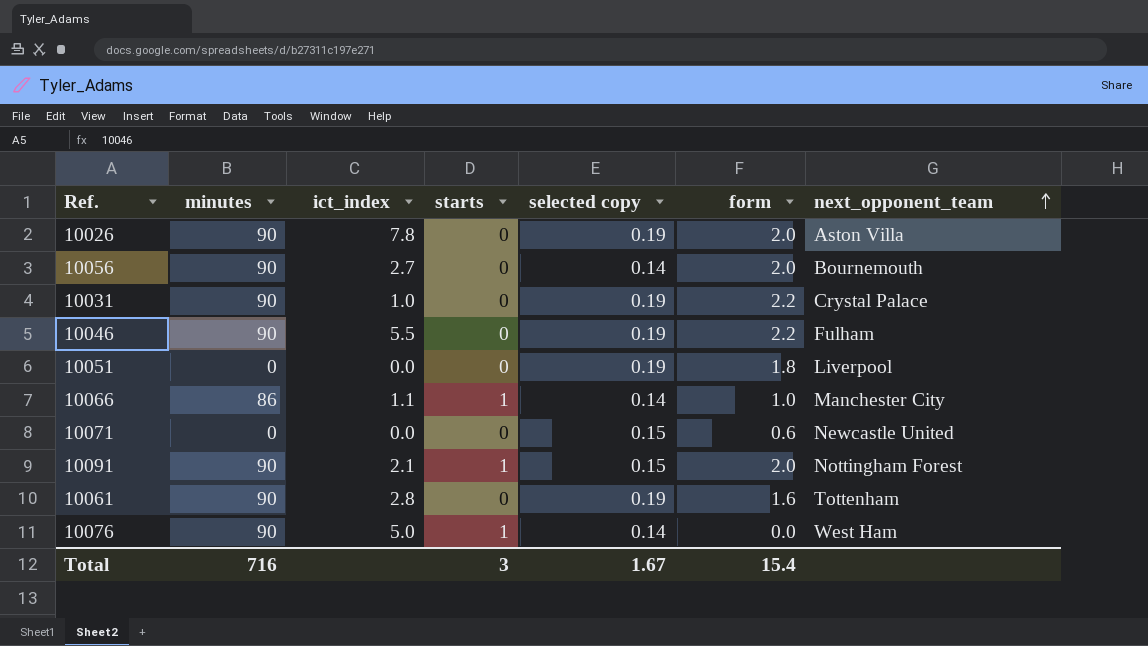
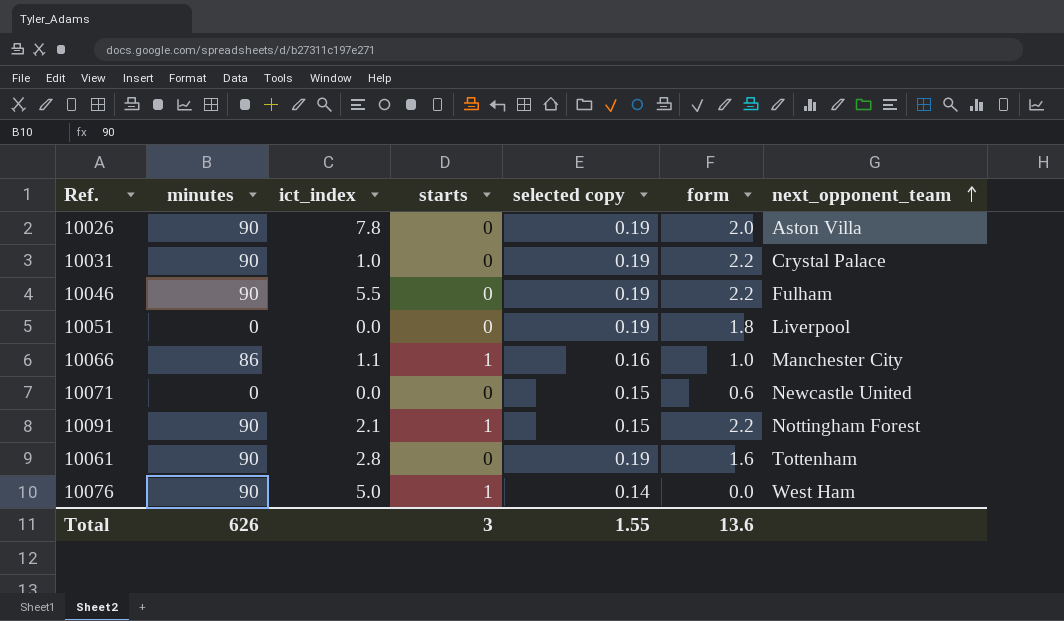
row 10056: 90 | 2.7 | 0 | 0.14 | 2.0 | Bournemouth -> none
10066 | selected copy: 0.14 -> 0.16
10091 | form: 2.0 -> 2.2
Total | minutes: 716 -> 626
Total | selected copy: 1.67 -> 1.55
Total | form: 15.4 -> 13.6

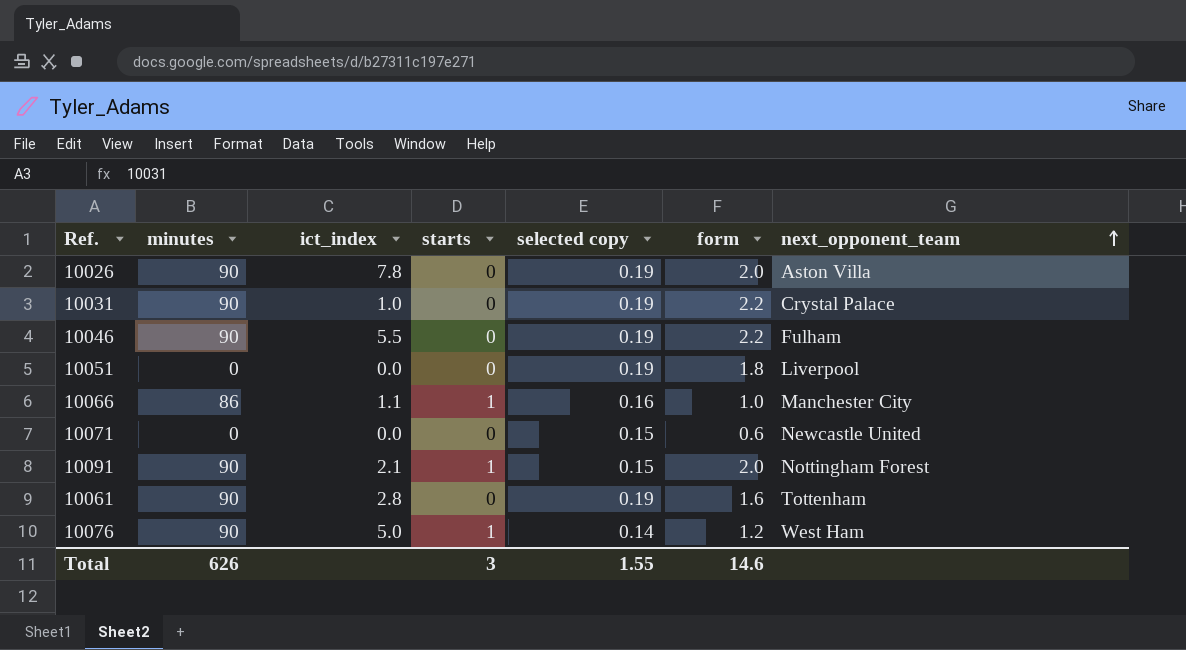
10091 | form: 2.2 -> 2.0
10076 | form: 0.0 -> 1.2
Total | form: 13.6 -> 14.6

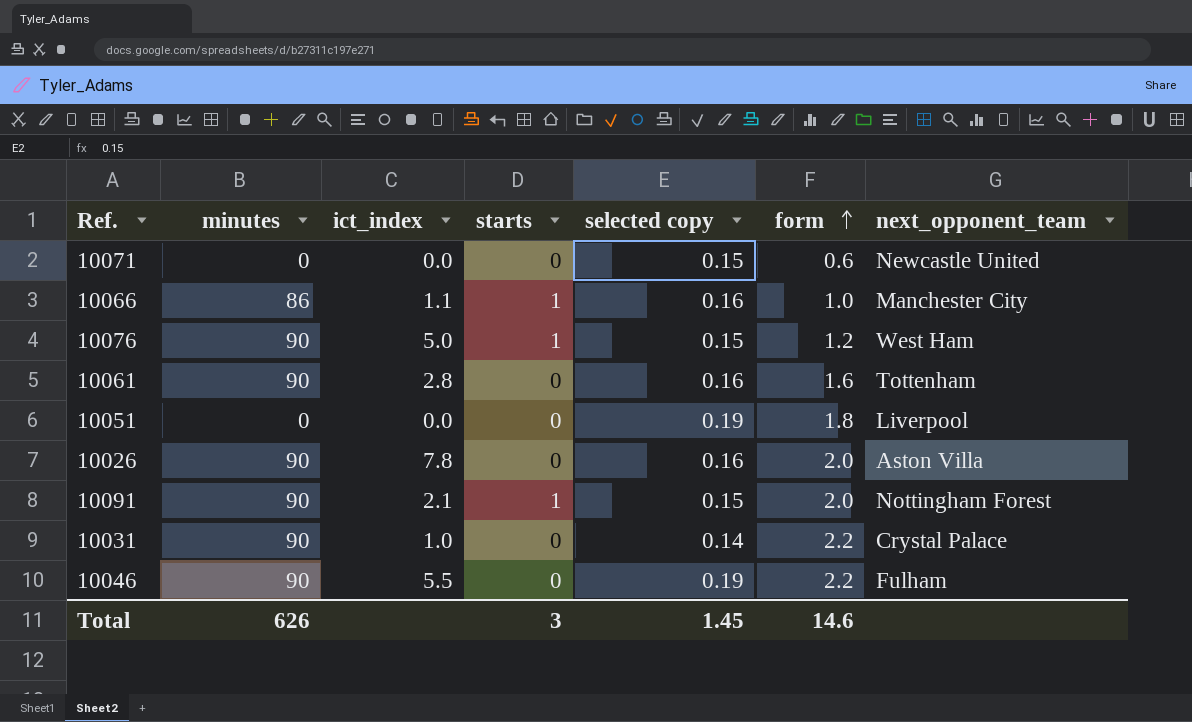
row order: next_opponent_team ascending -> form ascending
10076 | selected copy: 0.14 -> 0.15
10061 | selected copy: 0.19 -> 0.16
10026 | selected copy: 0.19 -> 0.16
10031 | selected copy: 0.19 -> 0.14
Total | selected copy: 1.55 -> 1.45

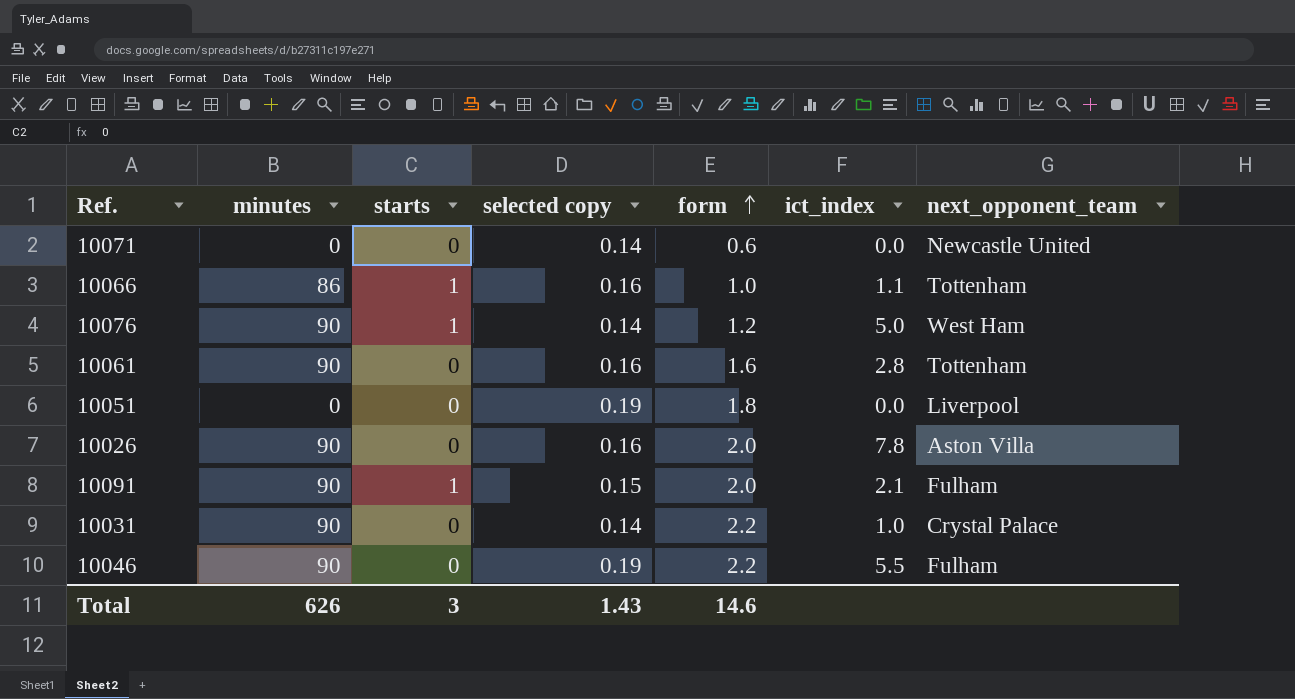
column ict_index | position: 3 -> 6
10071 | selected copy: 0.15 -> 0.14
10066 | next_opponent_team: Manchester City -> Tottenham
10076 | selected copy: 0.15 -> 0.14
10091 | next_opponent_team: Nottingham Forest -> Fulham
Total | selected copy: 1.45 -> 1.43

